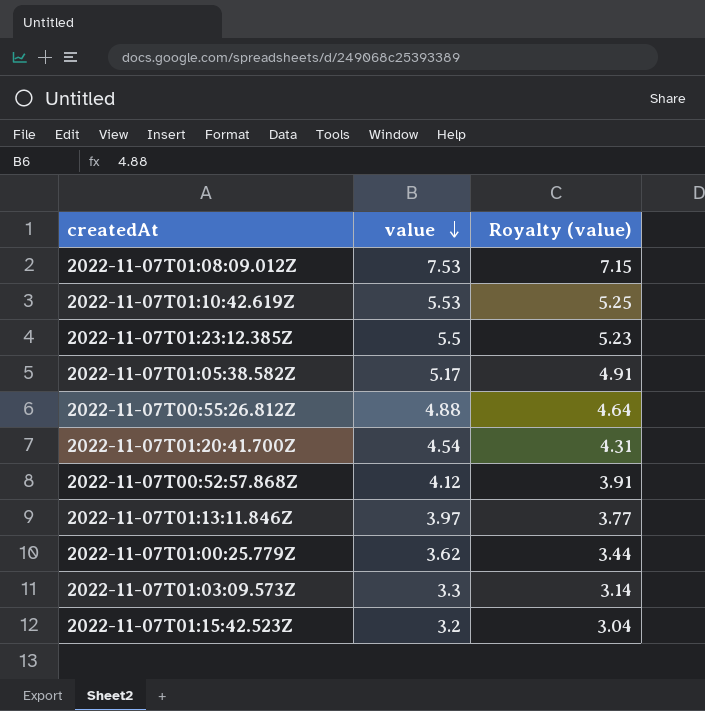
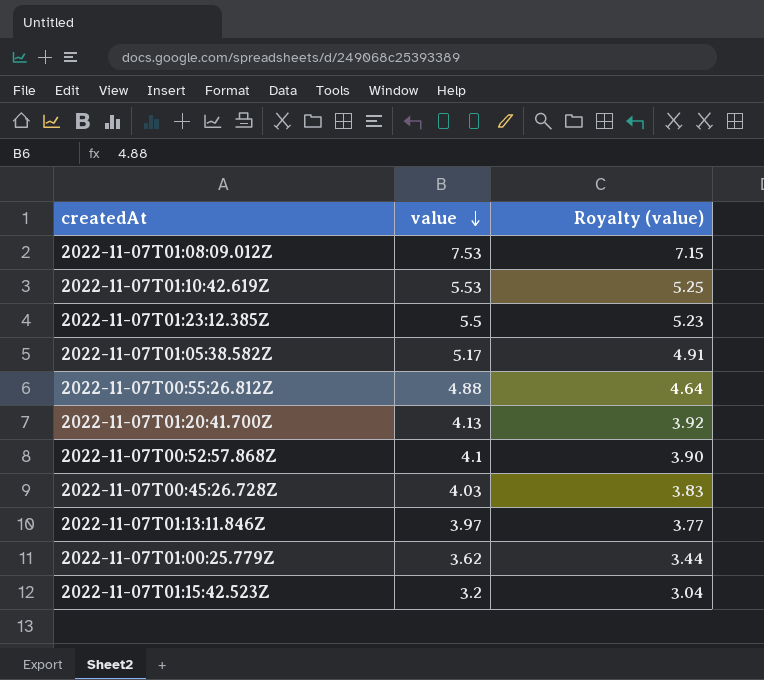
row 2022-11-07T01:03:09.573Z: 3.3 | 3.14 -> none
2022-11-07T01:20:41.700Z | value: 4.54 -> 4.13
2022-11-07T01:20:41.700Z | Royalty (value): 4.31 -> 3.92
2022-11-07T00:52:57.868Z | value: 4.12 -> 4.1
2022-11-07T00:52:57.868Z | Royalty (value): 3.91 -> 3.90
row 2022-11-07T00:45:26.728Z: none -> 4.03 | 3.83

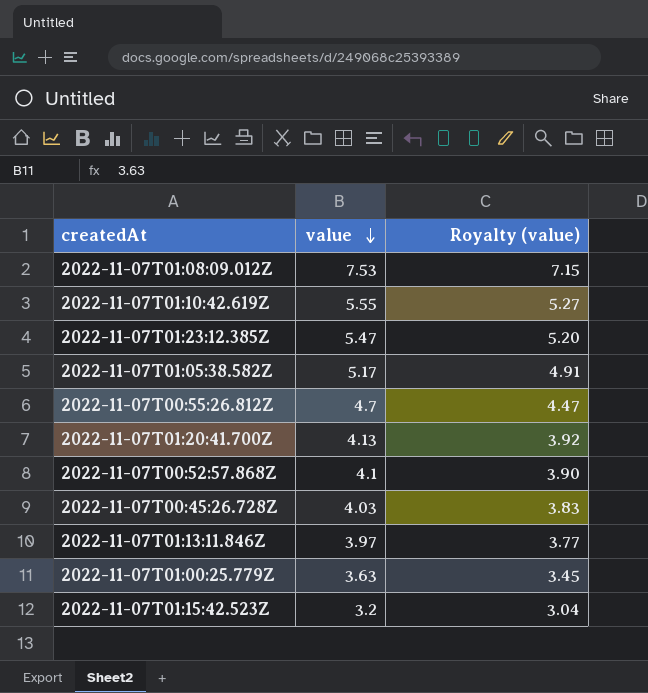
2022-11-07T01:10:42.619Z | value: 5.53 -> 5.55
2022-11-07T01:10:42.619Z | Royalty (value): 5.25 -> 5.27
2022-11-07T01:23:12.385Z | value: 5.5 -> 5.47
2022-11-07T01:23:12.385Z | Royalty (value): 5.23 -> 5.20
2022-11-07T00:55:26.812Z | value: 4.88 -> 4.7
2022-11-07T00:55:26.812Z | Royalty (value): 4.64 -> 4.47
2022-11-07T01:00:25.779Z | value: 3.62 -> 3.63
2022-11-07T01:00:25.779Z | Royalty (value): 3.44 -> 3.45

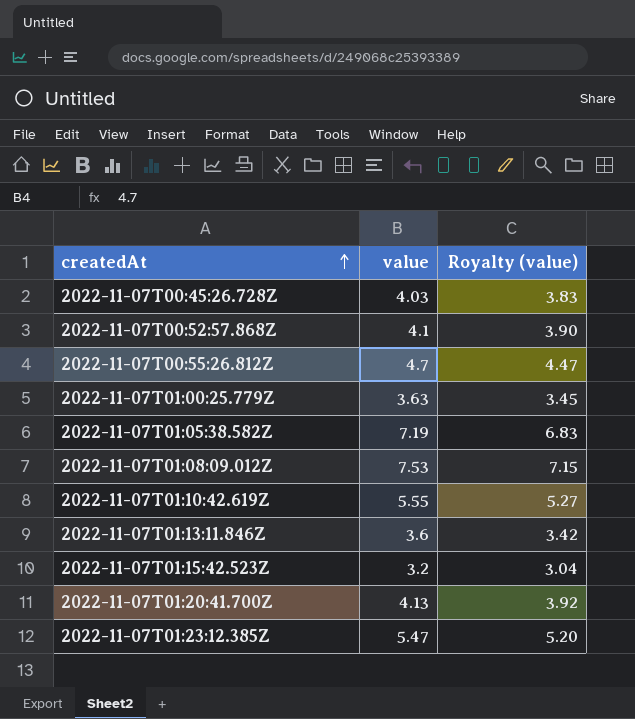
row order: value descending -> createdAt ascending
2022-11-07T01:05:38.582Z | value: 5.17 -> 7.19
2022-11-07T01:05:38.582Z | Royalty (value): 4.91 -> 6.83
2022-11-07T01:13:11.846Z | value: 3.97 -> 3.6
2022-11-07T01:13:11.846Z | Royalty (value): 3.77 -> 3.42

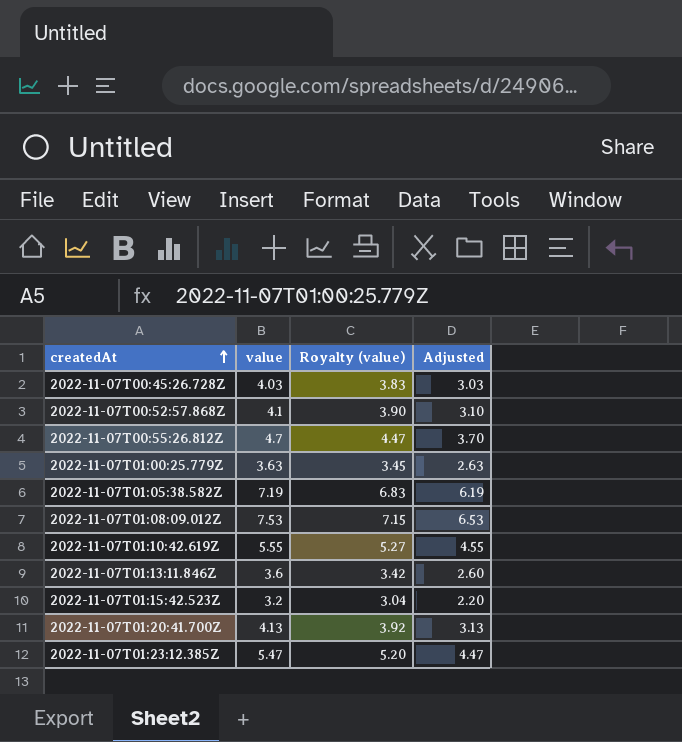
column Adjusted | formula: none -> [value] - 1

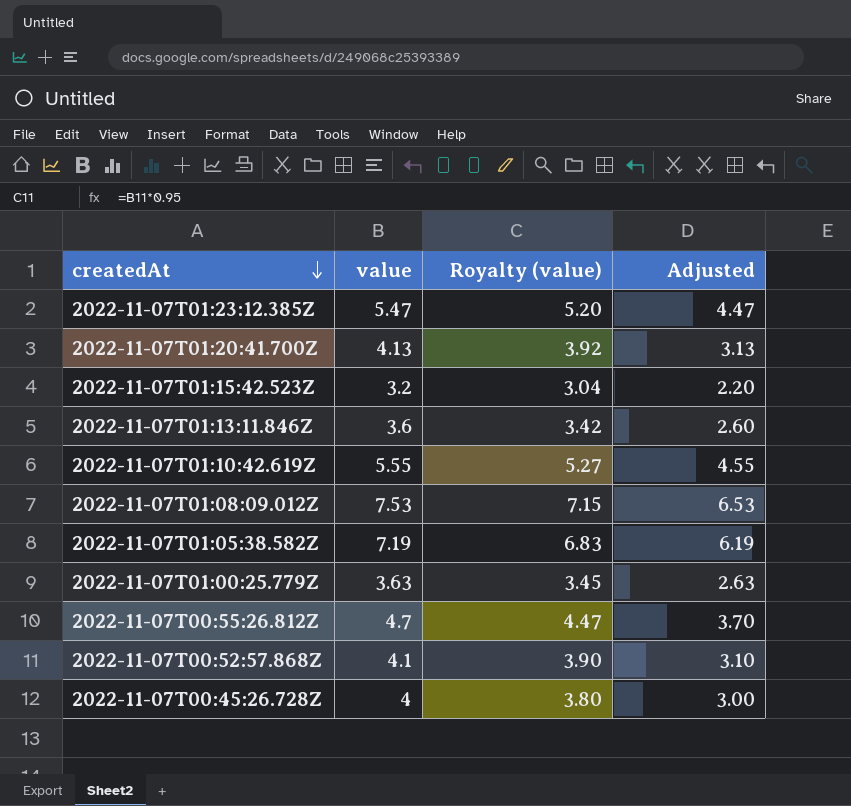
row order: createdAt ascending -> createdAt descending
2022-11-07T00:45:26.728Z | value: 4.03 -> 4
2022-11-07T00:45:26.728Z | Royalty (value): 3.83 -> 3.80
2022-11-07T00:45:26.728Z | Adjusted: 3.03 -> 3.00

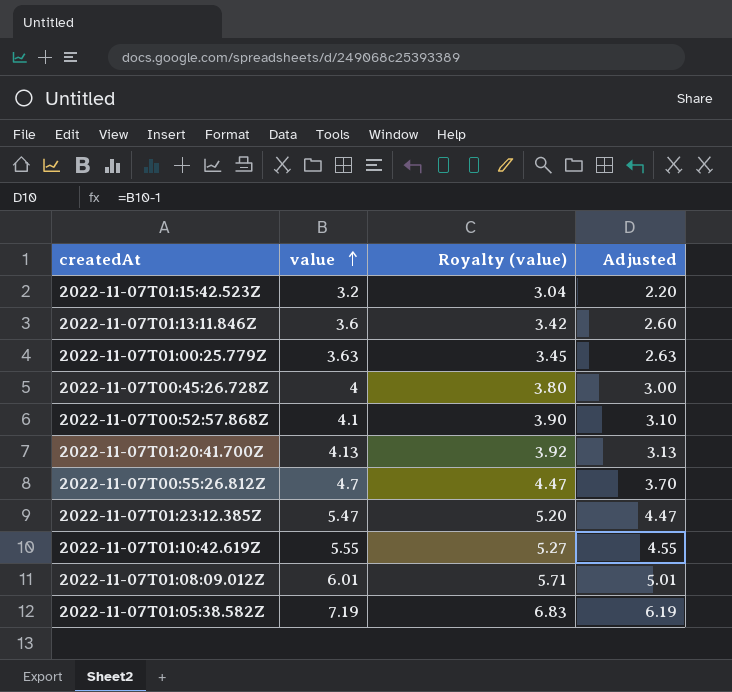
row order: createdAt descending -> value ascending
2022-11-07T01:08:09.012Z | value: 7.53 -> 6.01
2022-11-07T01:08:09.012Z | Royalty (value): 7.15 -> 5.71
2022-11-07T01:08:09.012Z | Adjusted: 6.53 -> 5.01

